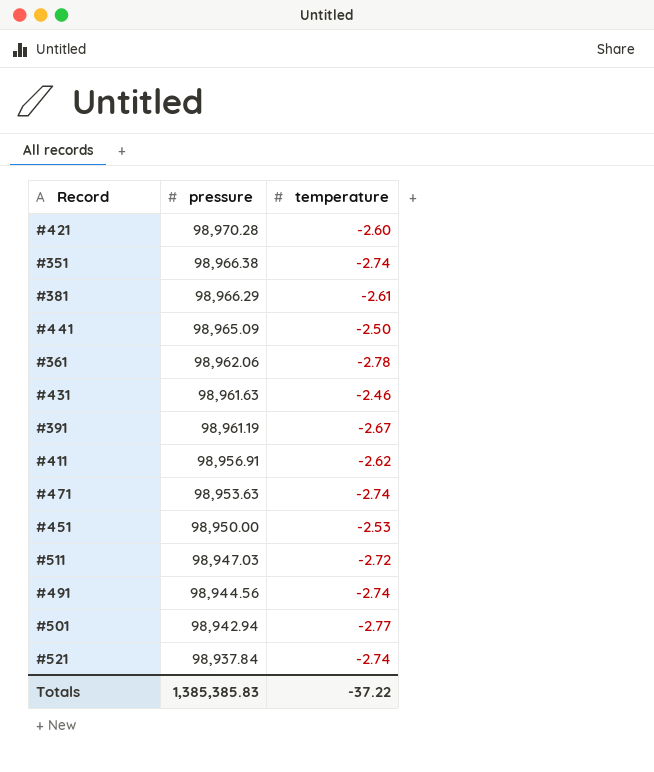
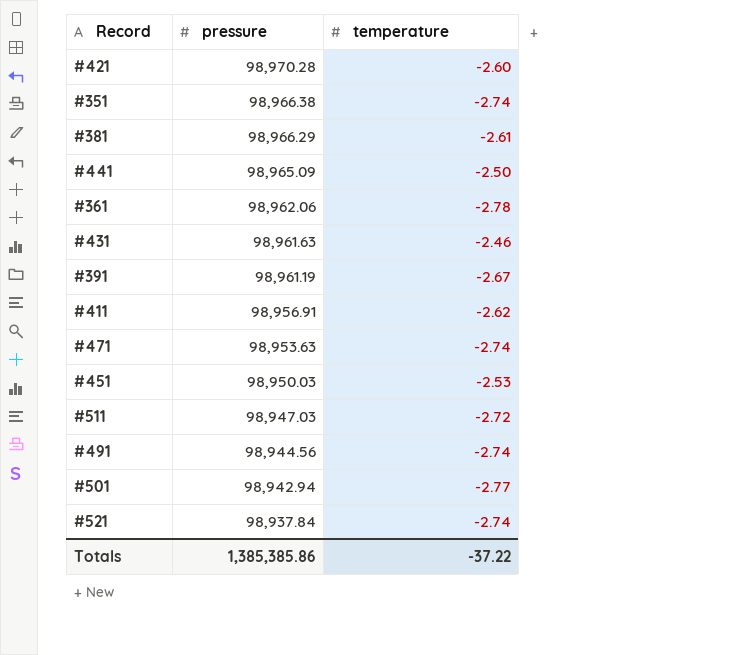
#451 | pressure: 98,950.00 -> 98,950.03
Totals | pressure: 1,385,385.83 -> 1,385,385.86

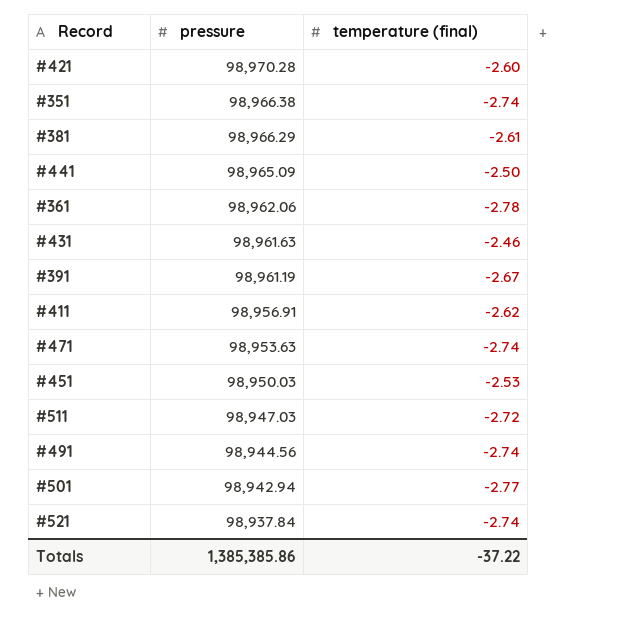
column name: temperature -> temperature (final)

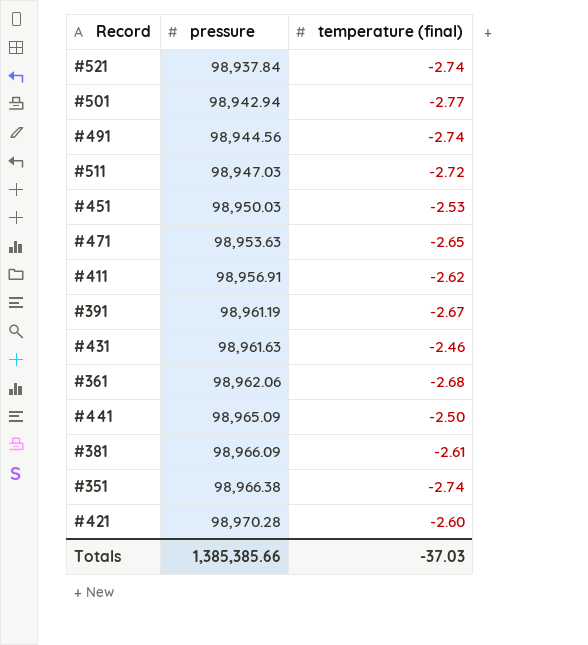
row order: pressure descending -> pressure ascending
#471 | temperature (final): -2.74 -> -2.65
#361 | temperature (final): -2.78 -> -2.68
#381 | pressure: 98,966.29 -> 98,966.09
Totals | pressure: 1,385,385.86 -> 1,385,385.66
Totals | temperature (final): -37.22 -> -37.03

